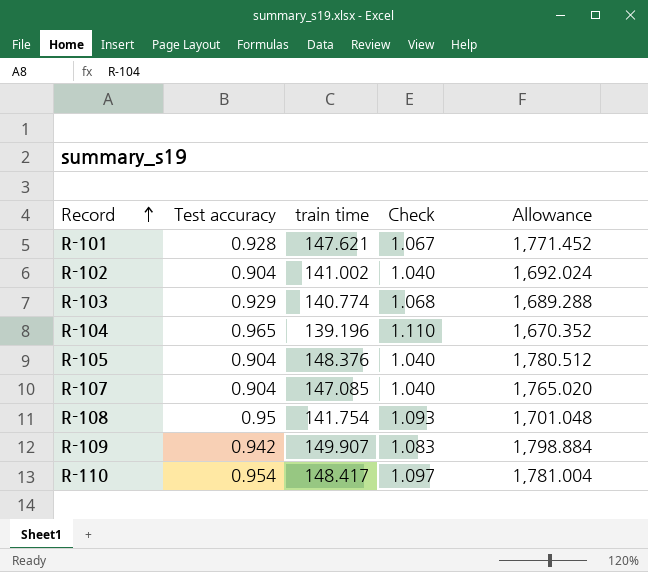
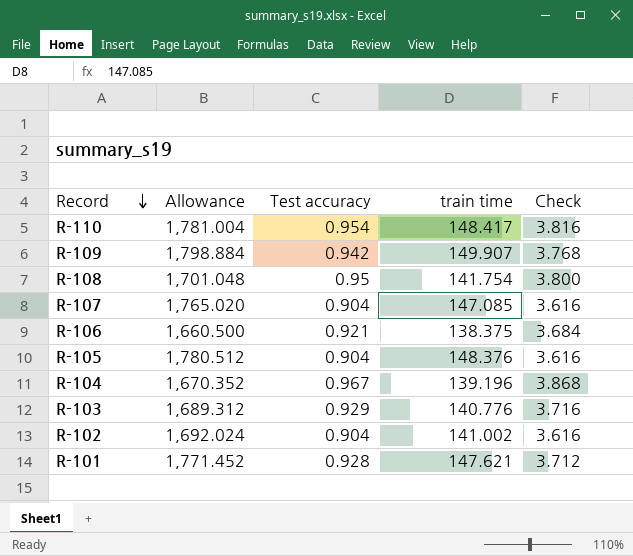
row order: Record ascending -> Record descending
column Allowance | position: 5 -> 2
column Check | formula: [Test accuracy] * 1.15 -> [Test accuracy] * 4
row R-106: none -> 1,660.500 | 0.921 | 138.375 | 3.684
R-104 | Test accuracy: 0.965 -> 0.967
R-103 | Allowance: 1,689.288 -> 1,689.312
R-103 | train time: 140.774 -> 140.776

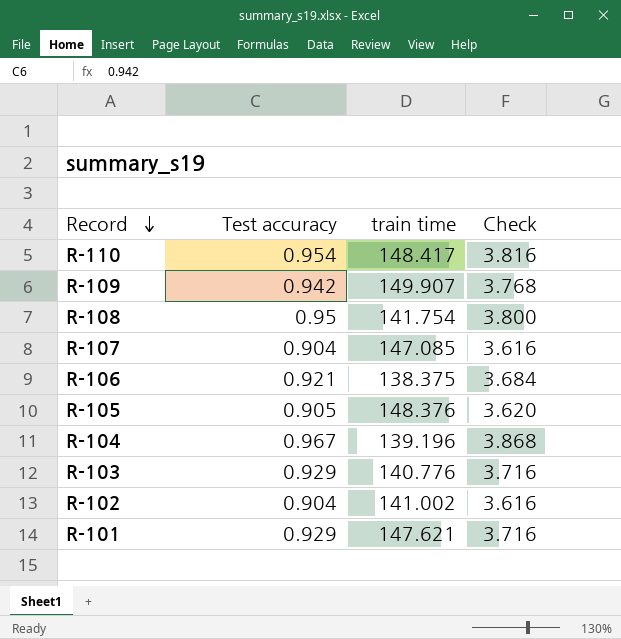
column Allowance | formula: [train time] * 12 -> none
R-105 | Test accuracy: 0.904 -> 0.905
R-105 | Check: 3.616 -> 3.620
R-101 | Test accuracy: 0.928 -> 0.929
R-101 | Check: 3.712 -> 3.716

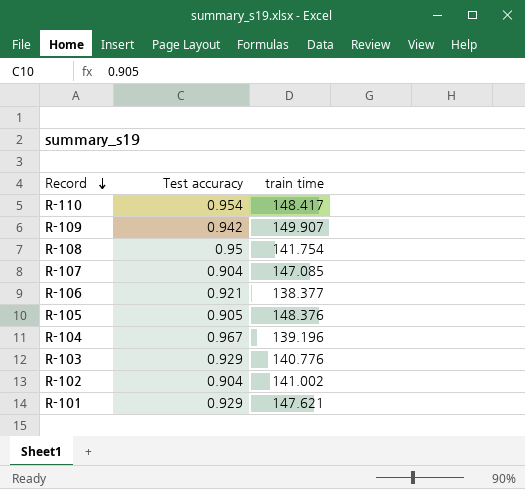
column Check | formula: [Test accuracy] * 4 -> none
R-106 | train time: 138.375 -> 138.377

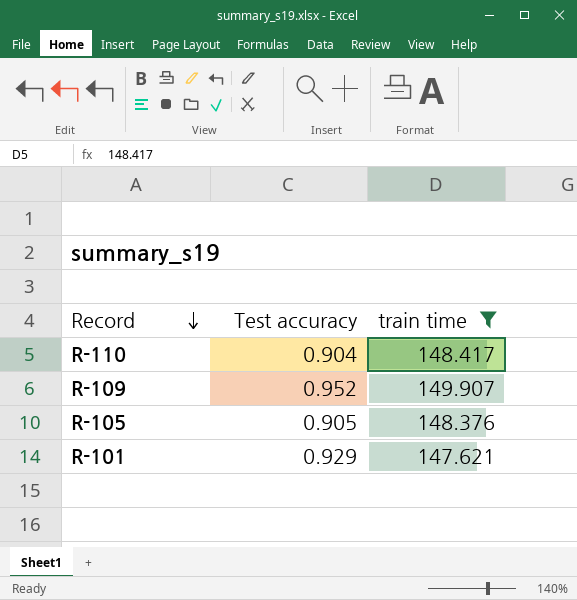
filter: none -> train time >= 147.621
R-110 | Test accuracy: 0.954 -> 0.904
R-109 | Test accuracy: 0.942 -> 0.952

